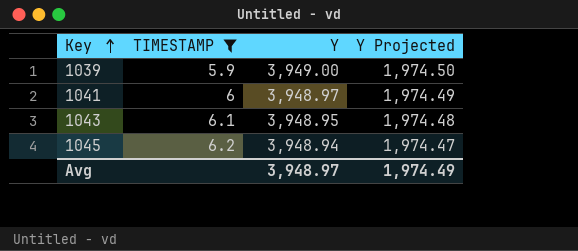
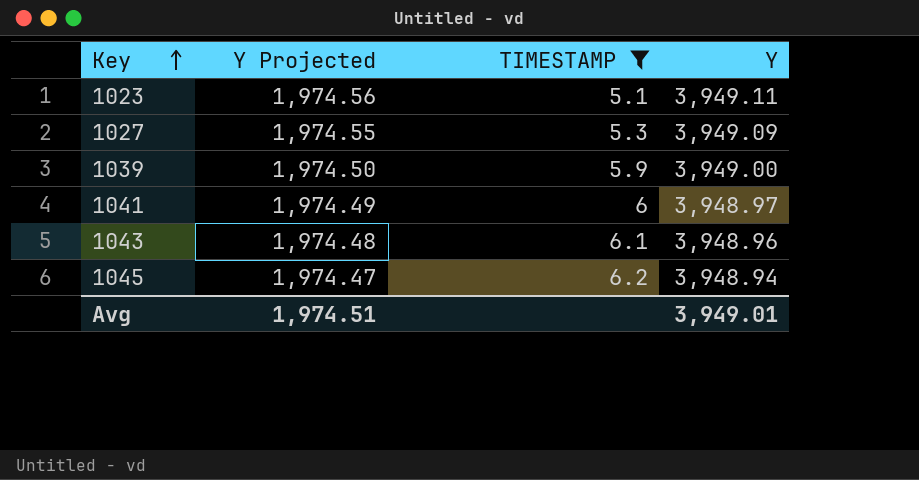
column Y Projected | position: 4 -> 2
row 1023: none -> 1,974.56 | 5.1 | 3,949.11
row 1027: none -> 1,974.55 | 5.3 | 3,949.09
1043 | Y: 3,948.95 -> 3,948.96
Avg | Y Projected: 1,974.49 -> 1,974.51
Avg | Y: 3,948.97 -> 3,949.01

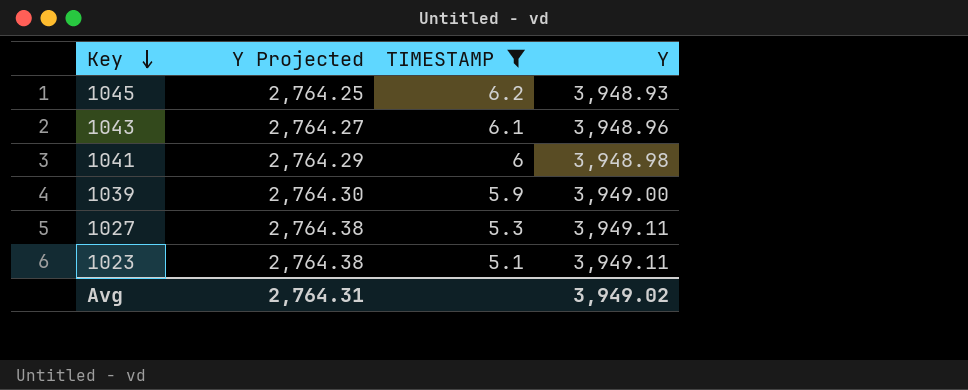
row order: Key ascending -> Key descending
column Y Projected | formula: [Y] * 0.5 -> [Y] * 0.7
1045 | Y: 3,948.94 -> 3,948.93
1041 | Y: 3,948.97 -> 3,948.98
1027 | Y: 3,949.09 -> 3,949.11
Avg | Y Projected: 1,974.51 -> 2,764.31
Avg | Y: 3,949.01 -> 3,949.02

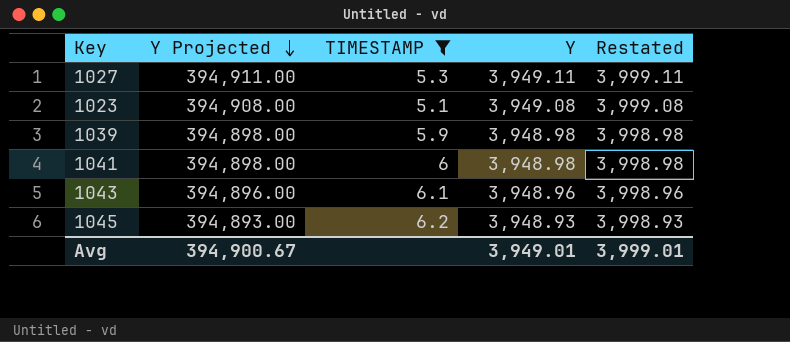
row order: Key descending -> Y Projected descending
column Y Projected | formula: [Y] * 0.7 -> [Y] * 100
column Restated | formula: none -> [Y] + 50
1023 | Y: 3,949.11 -> 3,949.08
1039 | Y: 3,949.00 -> 3,948.98
Avg | Y Projected: 2,764.31 -> 394,900.67
Avg | Y: 3,949.02 -> 3,949.01

